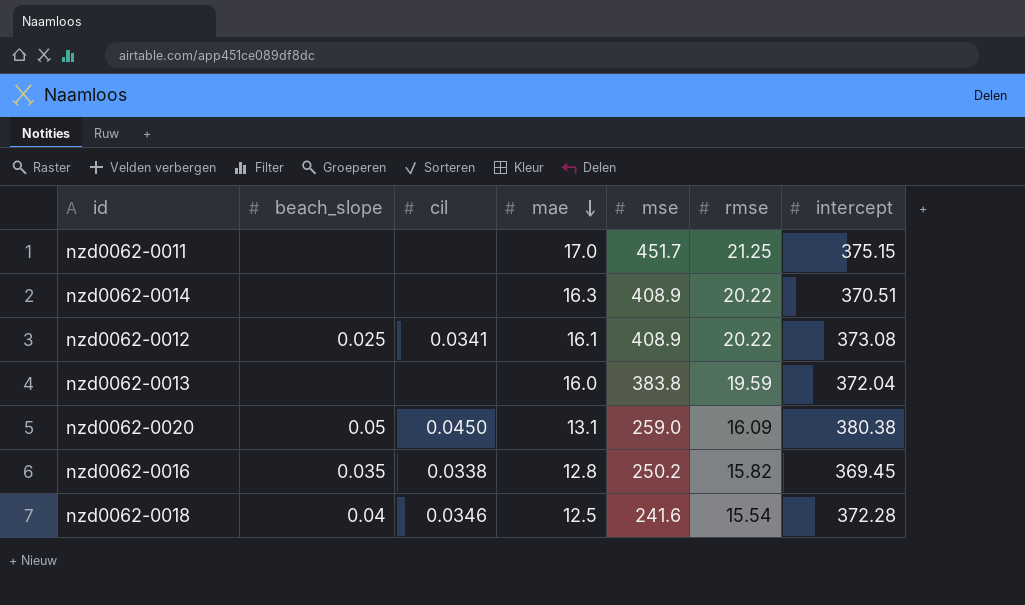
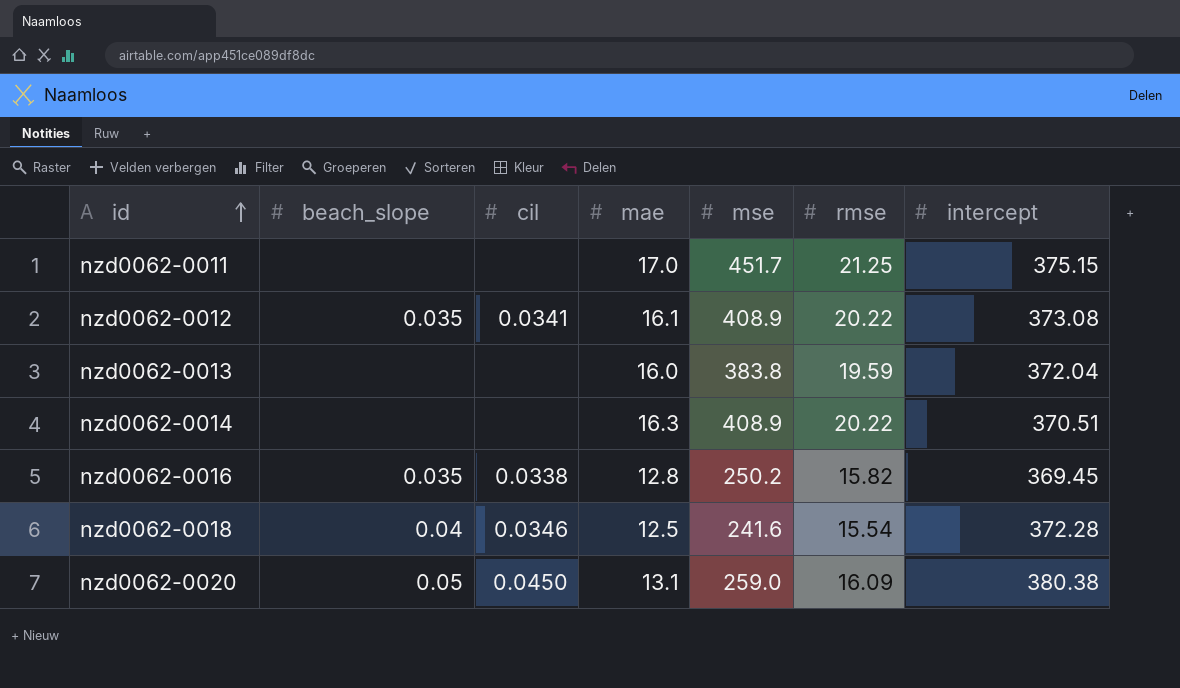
row order: mae descending -> id ascending
nzd0062-0012 | beach_slope: 0.025 -> 0.035

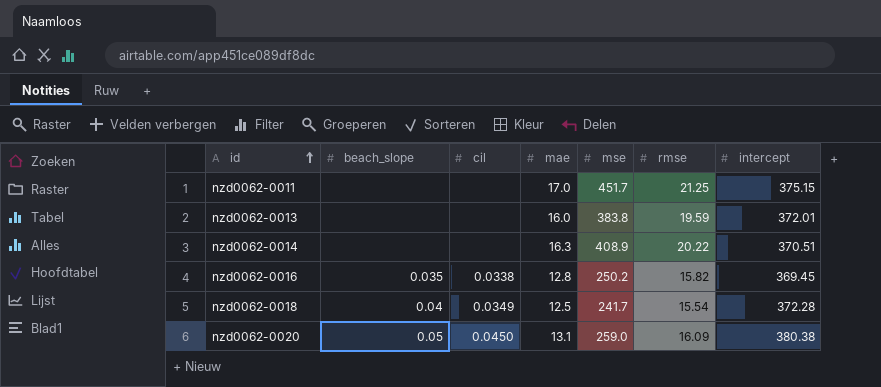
row nzd0062-0012: 0.035 | 0.0341 | 16.1 | 408.9 | 20.22 | 373.08 -> none
nzd0062-0013 | intercept: 372.04 -> 372.01
nzd0062-0018 | cil: 0.0346 -> 0.0349
nzd0062-0018 | mse: 241.6 -> 241.7

